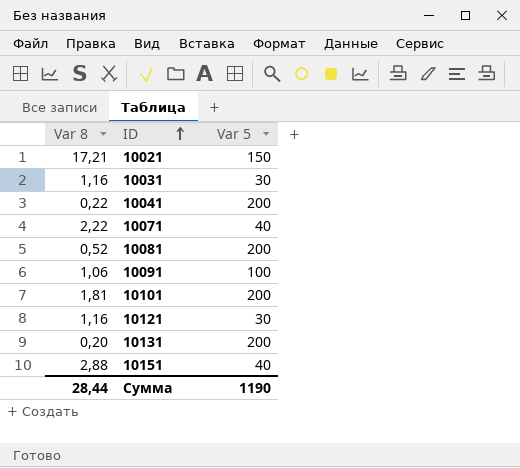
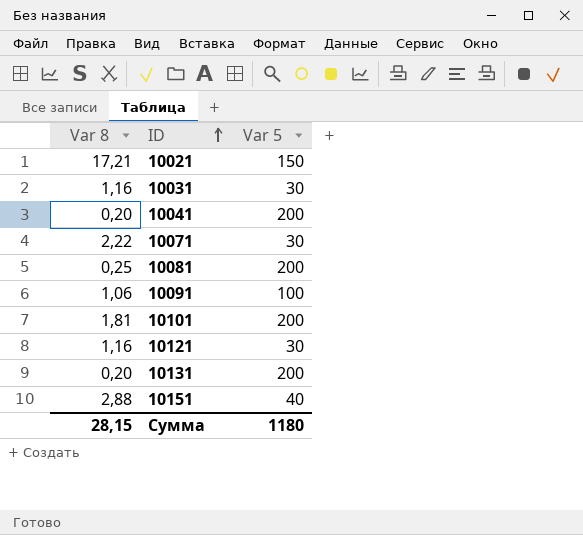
10041 | Var 8: 0,22 -> 0,20
10071 | Var 5: 40 -> 30
10081 | Var 8: 0,52 -> 0,25
Сумма | Var 8: 28,44 -> 28,15
Сумма | Var 5: 1190 -> 1180

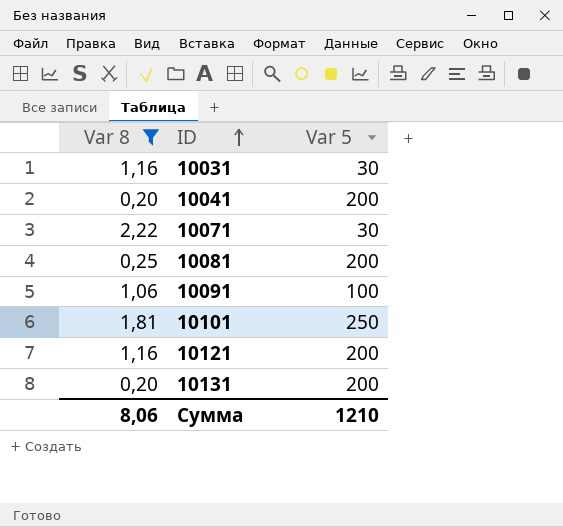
filter: none -> Var 8 <= 2,22
10101 | Var 5: 200 -> 250
10121 | Var 5: 30 -> 200
Сумма | Var 8: 28,15 -> 8,06
Сумма | Var 5: 1180 -> 1210

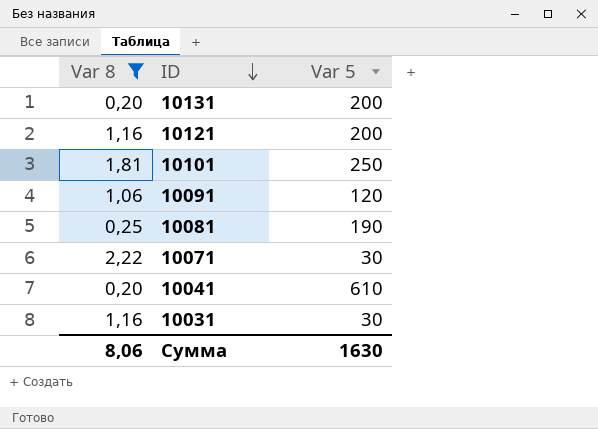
row order: ID ascending -> ID descending
10091 | Var 5: 100 -> 120
10081 | Var 5: 200 -> 190
10041 | Var 5: 200 -> 610
Сумма | Var 5: 1210 -> 1630

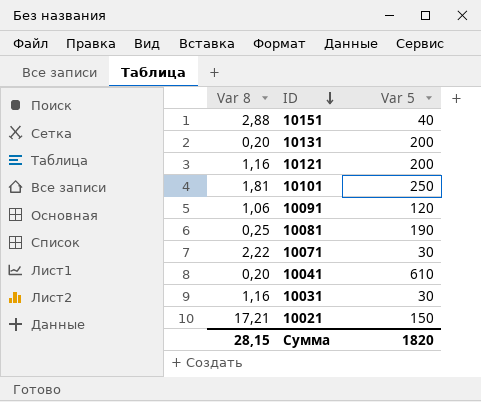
filter: Var 8 <= 2,22 -> none
Сумма | Var 8: 8,06 -> 28,15
Сумма | Var 5: 1630 -> 1820

